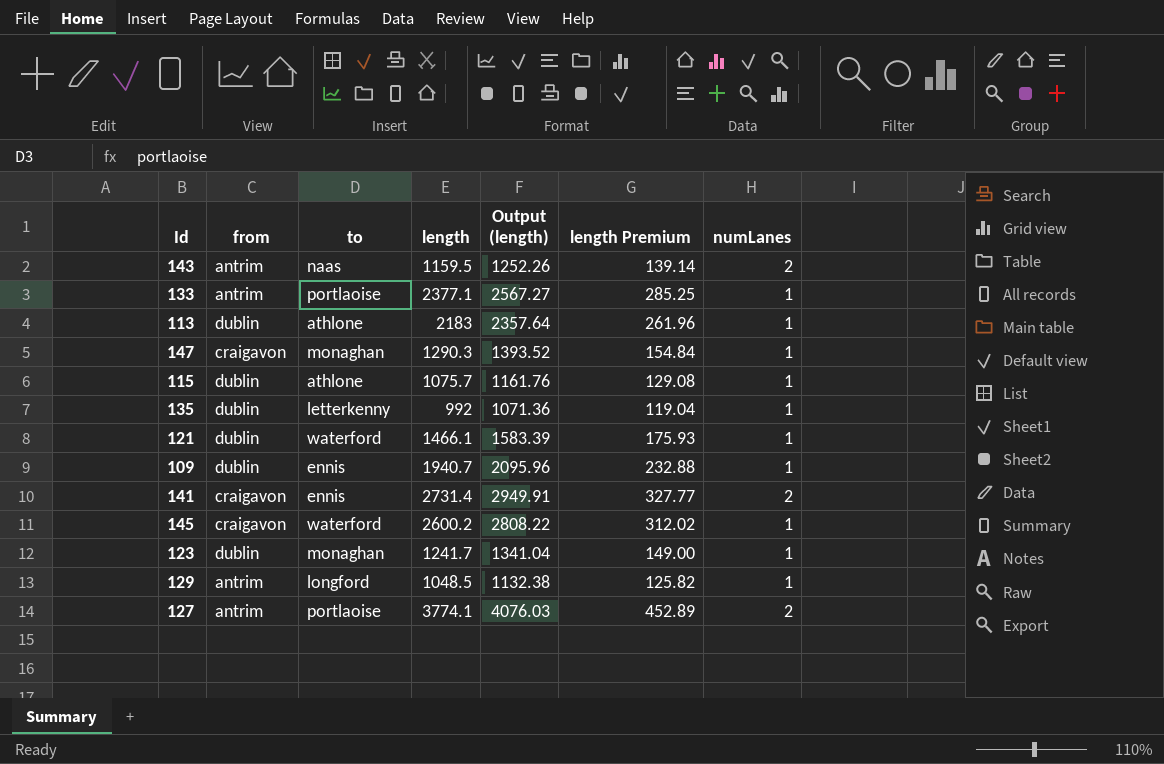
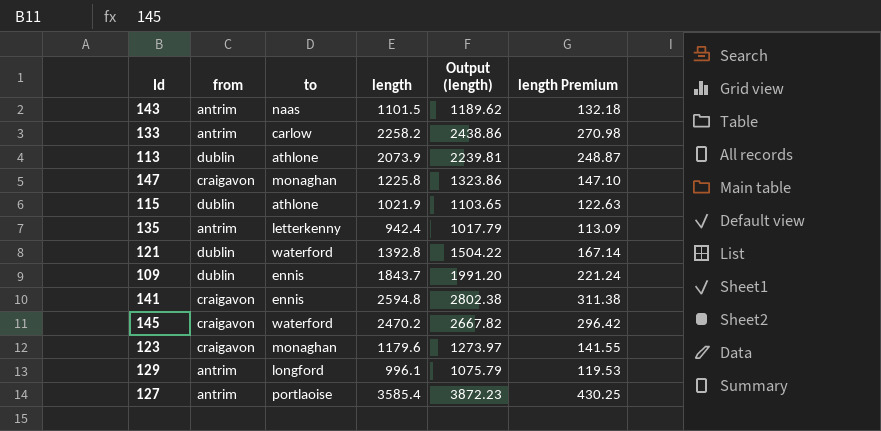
column numLanes | position: 7 -> none
143 | length: 1159.5 -> 1101.5
143 | Output (length): 1252.26 -> 1189.62
143 | length Premium: 139.14 -> 132.18
133 | to: portlaoise -> carlow
133 | length: 2377.1 -> 2258.2
133 | Output (length): 2567.27 -> 2438.86
133 | length Premium: 285.25 -> 270.98
113 | length: 2183 -> 2073.9
113 | Output (length): 2357.64 -> 2239.81
113 | length Premium: 261.96 -> 248.87
147 | length: 1290.3 -> 1225.8
147 | Output (length): 1393.52 -> 1323.86
147 | length Premium: 154.84 -> 147.10
115 | length: 1075.7 -> 1021.9
115 | Output (length): 1161.76 -> 1103.65
115 | length Premium: 129.08 -> 122.63
135 | from: dublin -> antrim
135 | length: 992 -> 942.4
135 | Output (length): 1071.36 -> 1017.79
135 | length Premium: 119.04 -> 113.09
121 | length: 1466.1 -> 1392.8
121 | Output (length): 1583.39 -> 1504.22
121 | length Premium: 175.93 -> 167.14
109 | length: 1940.7 -> 1843.7
109 | Output (length): 2095.96 -> 1991.20
109 | length Premium: 232.88 -> 221.24
141 | length: 2731.4 -> 2594.8
141 | Output (length): 2949.91 -> 2802.38
141 | length Premium: 327.77 -> 311.38
145 | length: 2600.2 -> 2470.2
145 | Output (length): 2808.22 -> 2667.82
145 | length Premium: 312.02 -> 296.42
123 | from: dublin -> craigavon
123 | length: 1241.7 -> 1179.6
123 | Output (length): 1341.04 -> 1273.97
123 | length Premium: 149.00 -> 141.55
129 | length: 1048.5 -> 996.1
129 | Output (length): 1132.38 -> 1075.79
129 | length Premium: 125.82 -> 119.53
127 | length: 3774.1 -> 3585.4
127 | Output (length): 4076.03 -> 3872.23
127 | length Premium: 452.89 -> 430.25

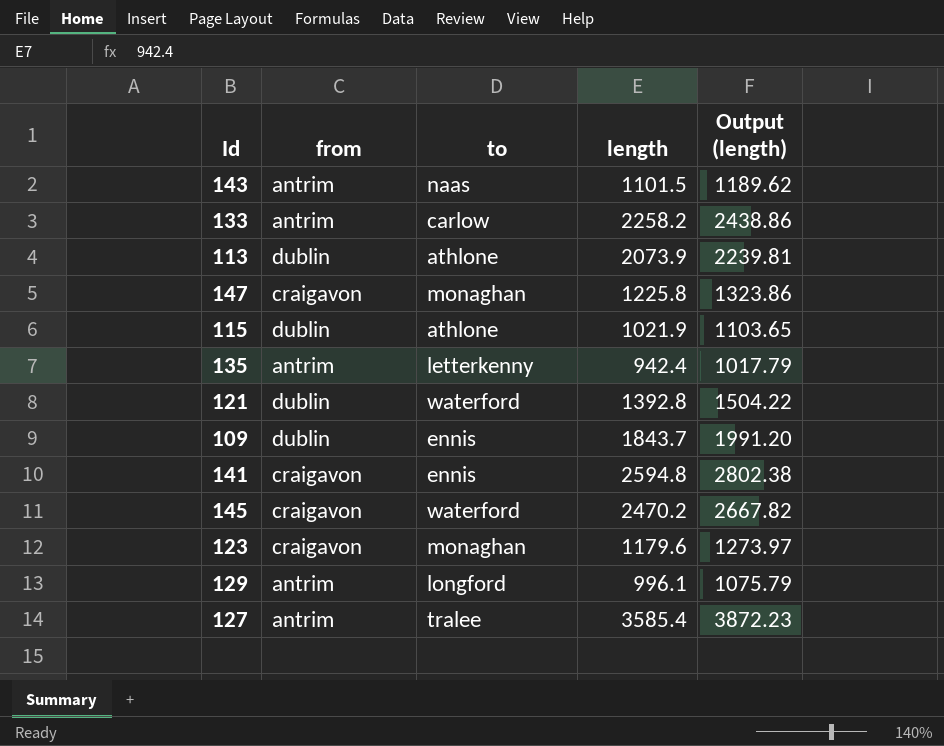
column length Premium | formula: [length] * 0.12 -> none
127 | to: portlaoise -> tralee

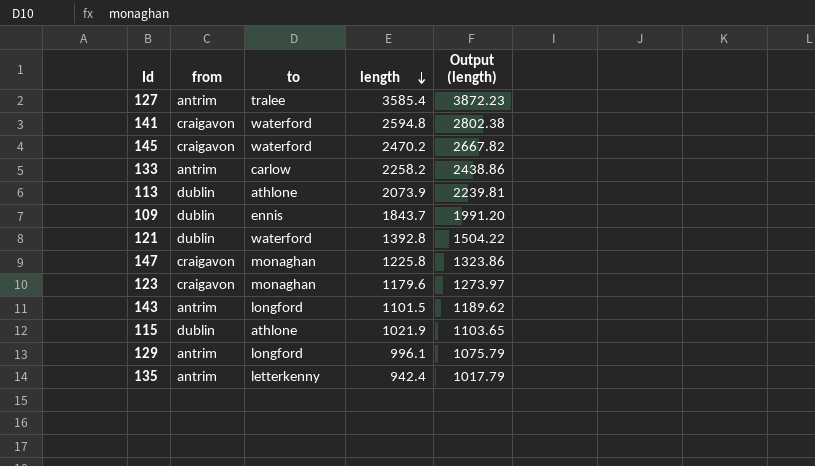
row order: none -> length descending
141 | to: ennis -> waterford
143 | to: naas -> longford

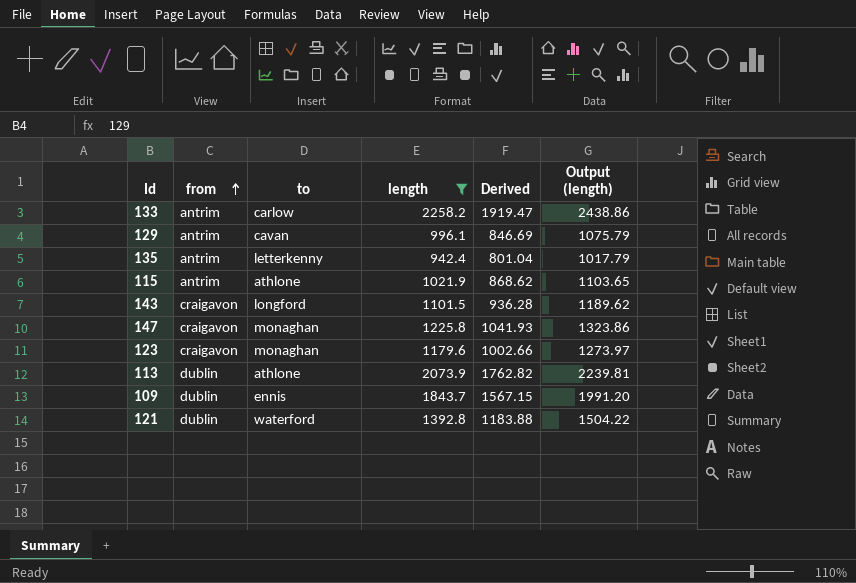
filter: none -> length <= 2258.2
row order: length descending -> from ascending
column Derived | formula: none -> [length] * 0.85
129 | to: longford -> cavan
115 | from: dublin -> antrim
143 | from: antrim -> craigavon

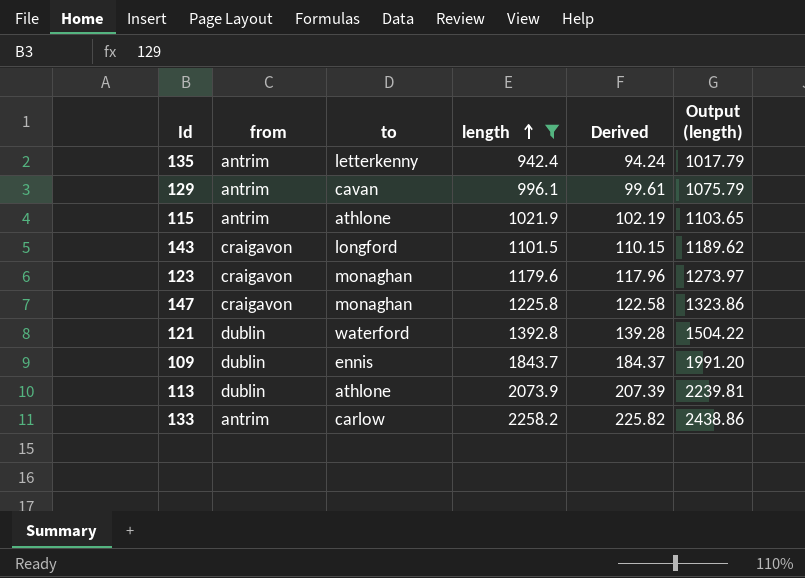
row order: from ascending -> length ascending
column Derived | formula: [length] * 0.85 -> [length] * 0.1

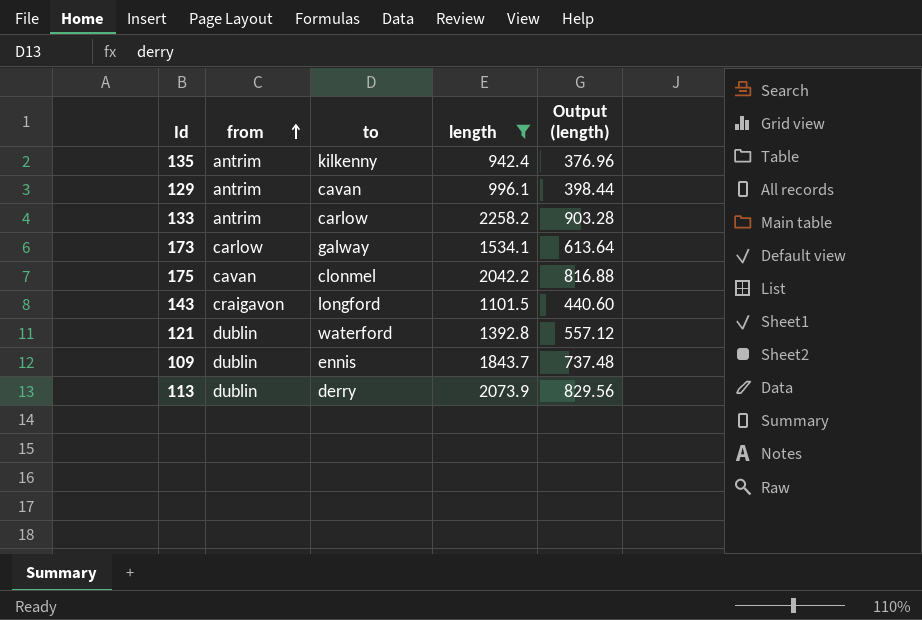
row order: length ascending -> from ascending
column Derived | formula: [length] * 0.1 -> none
column Output (length) | formula: [length] * 1.08 -> [length] * 0.4
row 115: antrim | athlone | 1021.9 | 102.19 | 1103.65 -> none
row 123: craigavon | monaghan | 1179.6 | 117.96 | 1273.97 -> none
row 147: craigavon | monaghan | 1225.8 | 122.58 | 1323.86 -> none
135 | to: letterkenny -> kilkenny
row 173: none -> carlow | galway | 1534.1 | 613.64
row 175: none -> cavan | clonmel | 2042.2 | 816.88
113 | to: athlone -> derry

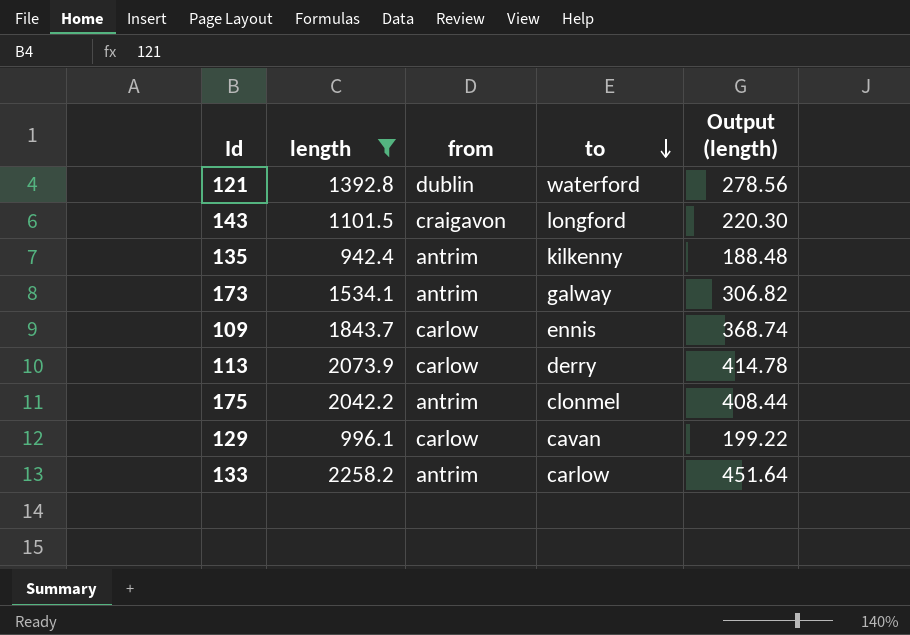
row order: from ascending -> to descending
column length | position: 4 -> 2
column Output (length) | formula: [length] * 0.4 -> [length] * 0.2
173 | from: carlow -> antrim
109 | from: dublin -> carlow
113 | from: dublin -> carlow
175 | from: cavan -> antrim
129 | from: antrim -> carlow

